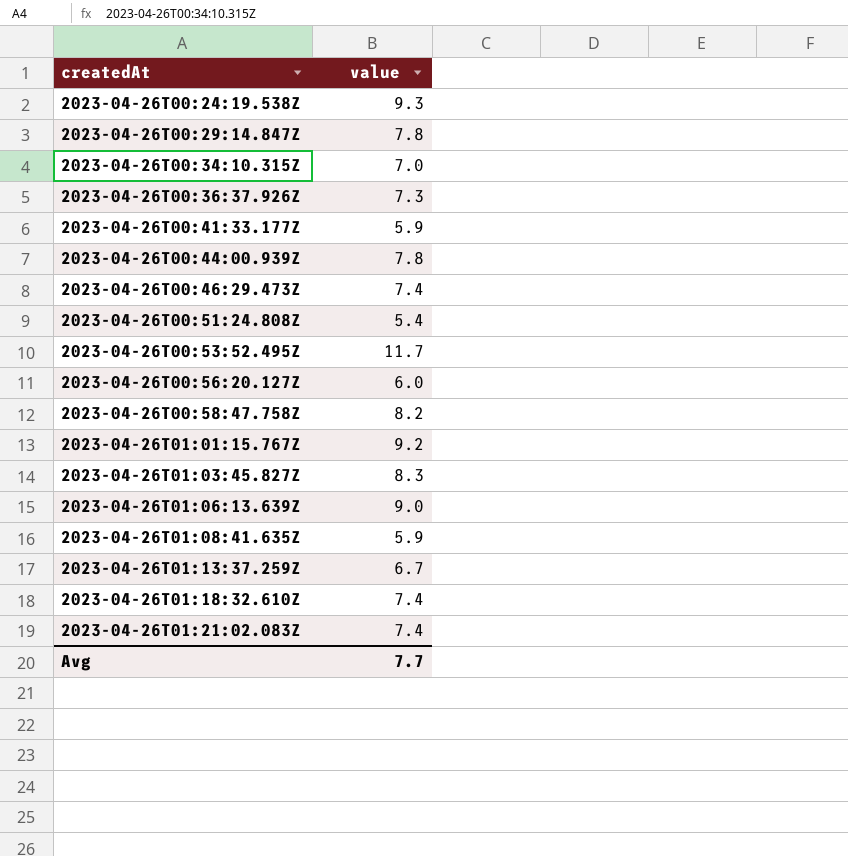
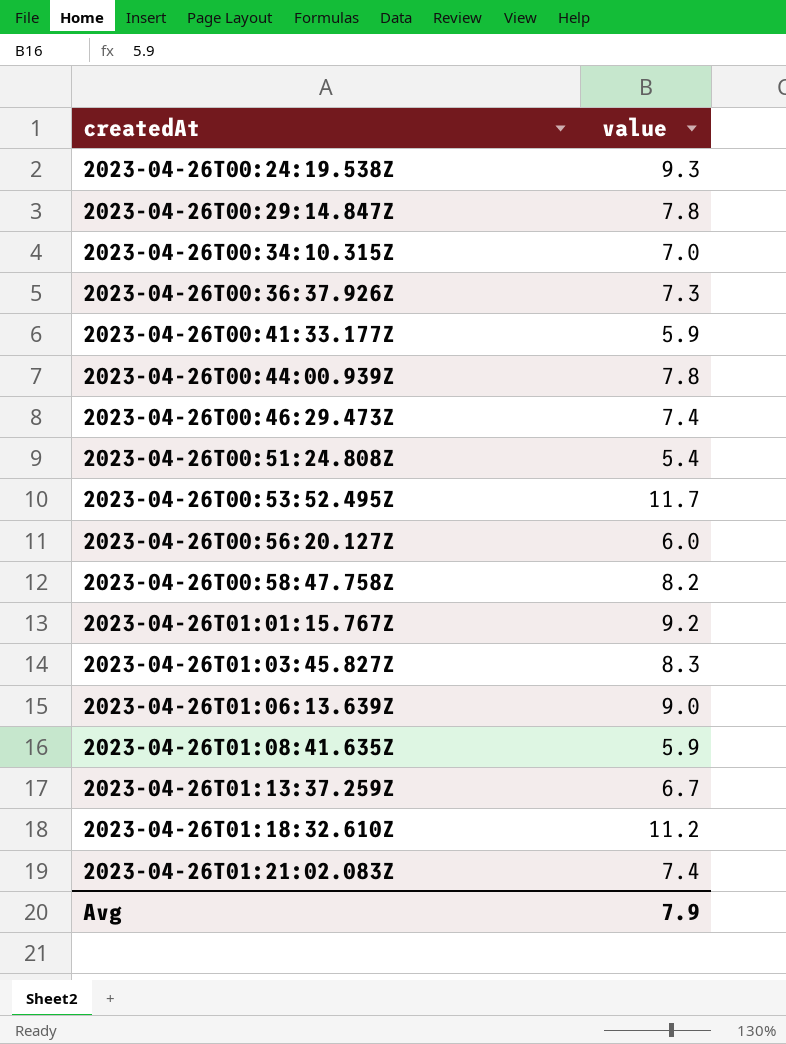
2023-04-26T01:18:32.610Z | value: 7.4 -> 11.2
Avg | value: 7.7 -> 7.9

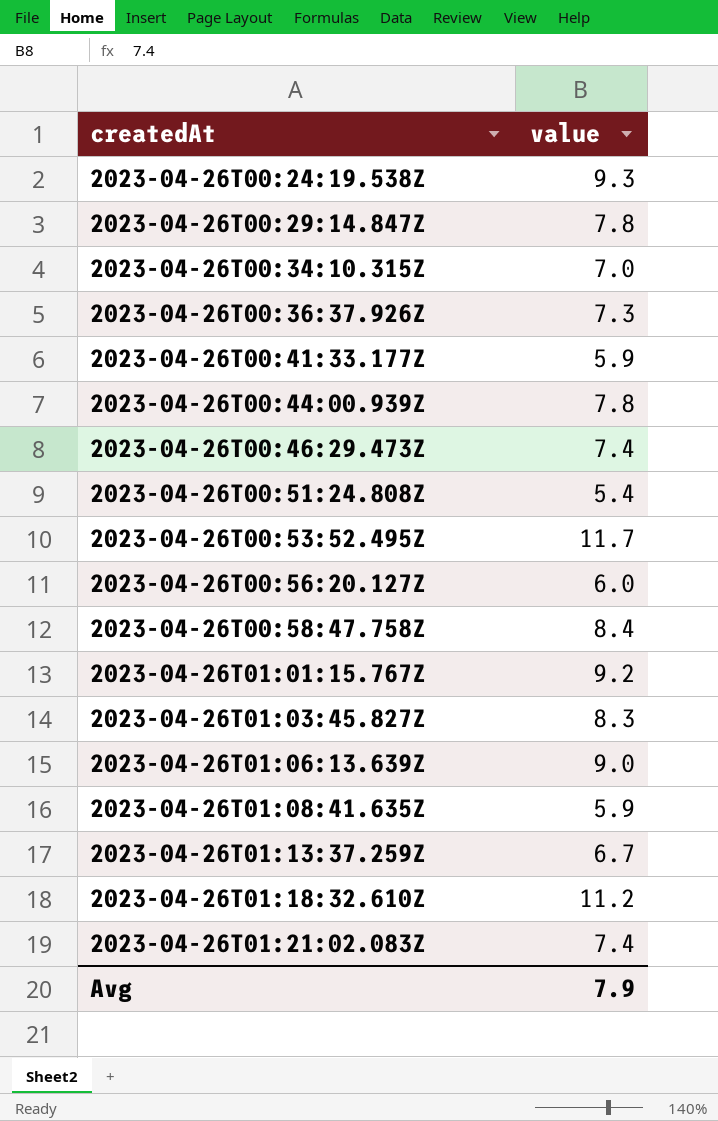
2023-04-26T00:58:47.758Z | value: 8.2 -> 8.4

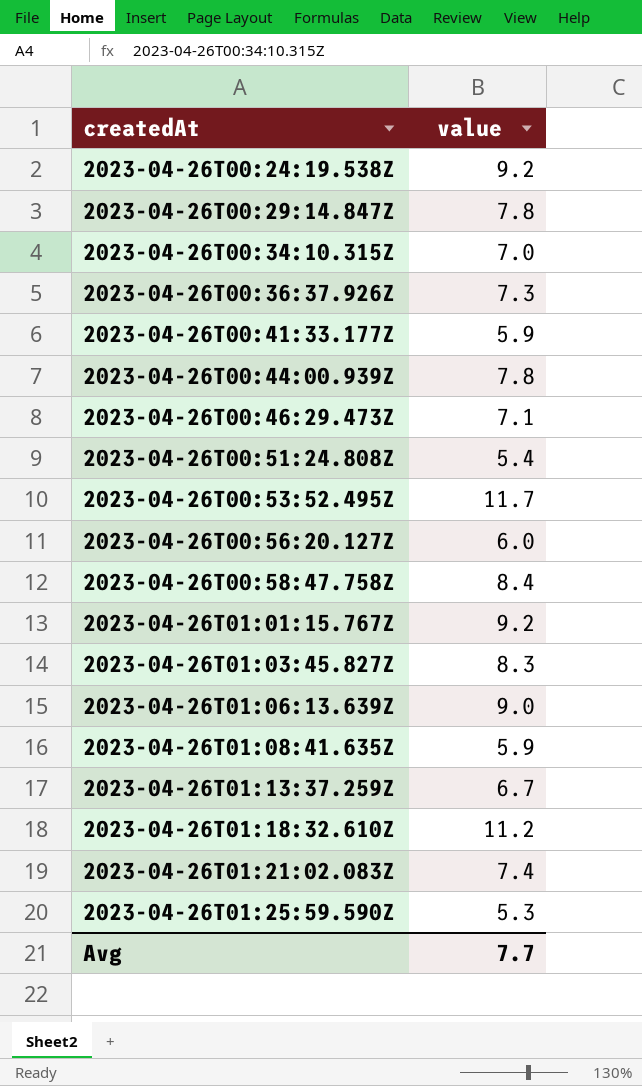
2023-04-26T00:24:19.538Z | value: 9.3 -> 9.2
2023-04-26T00:46:29.473Z | value: 7.4 -> 7.1
row 2023-04-26T01:25:59.590Z: none -> 5.3
Avg | value: 7.9 -> 7.7

